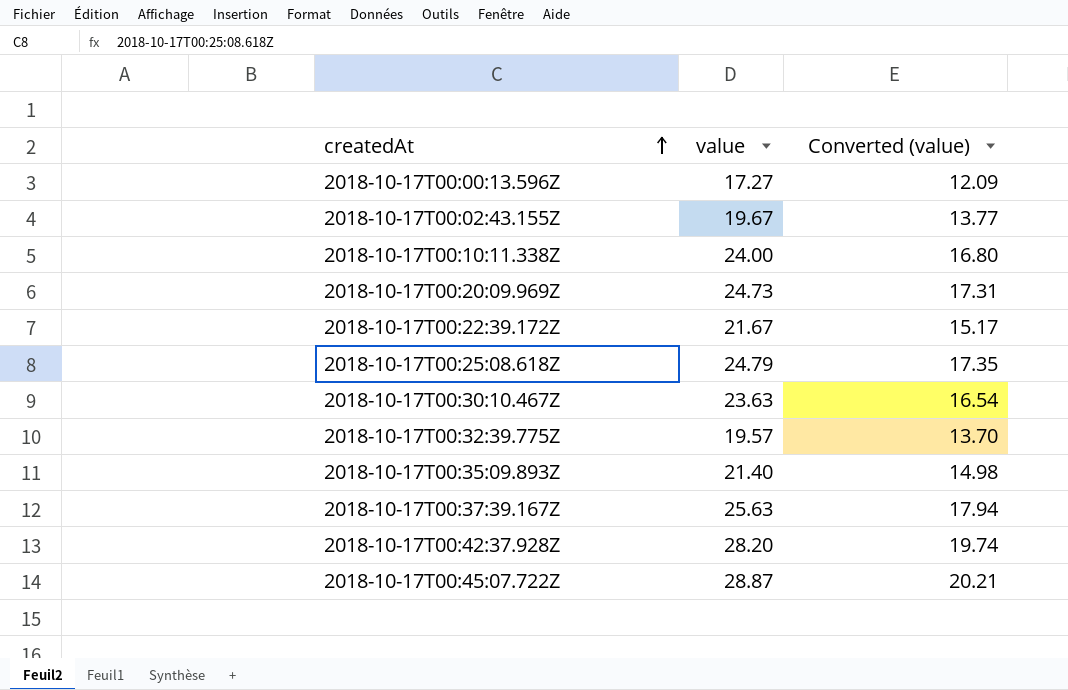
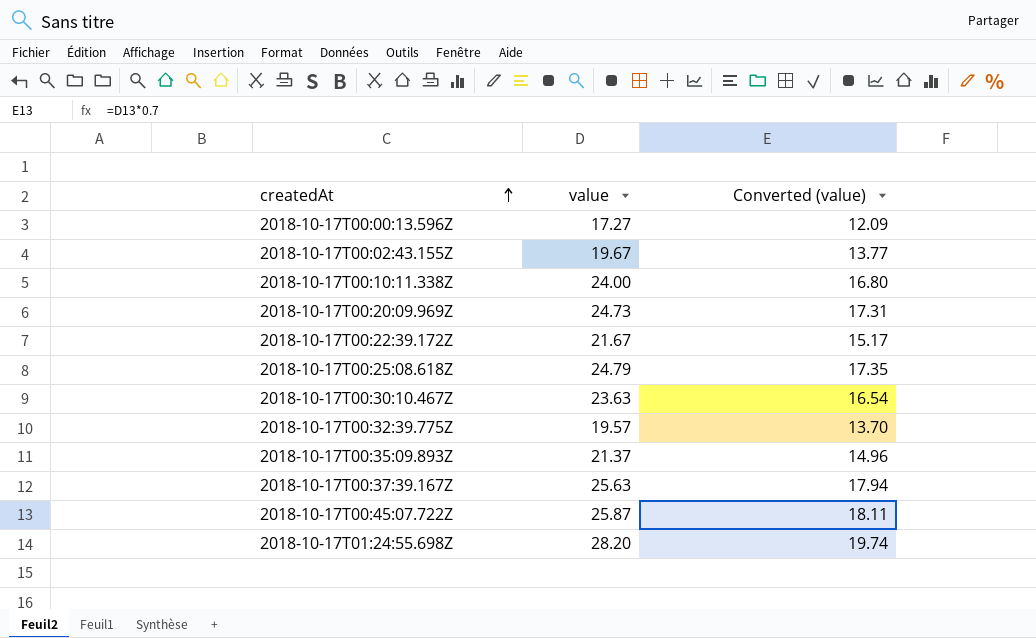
row 2018-10-17T00:42:37.928Z: 28.20 | 19.74 -> none
2018-10-17T00:35:09.893Z | value: 21.40 -> 21.37
2018-10-17T00:35:09.893Z | Converted (value): 14.98 -> 14.96
2018-10-17T00:45:07.722Z | value: 28.87 -> 25.87
2018-10-17T00:45:07.722Z | Converted (value): 20.21 -> 18.11
row 2018-10-17T01:24:55.698Z: none -> 28.20 | 19.74

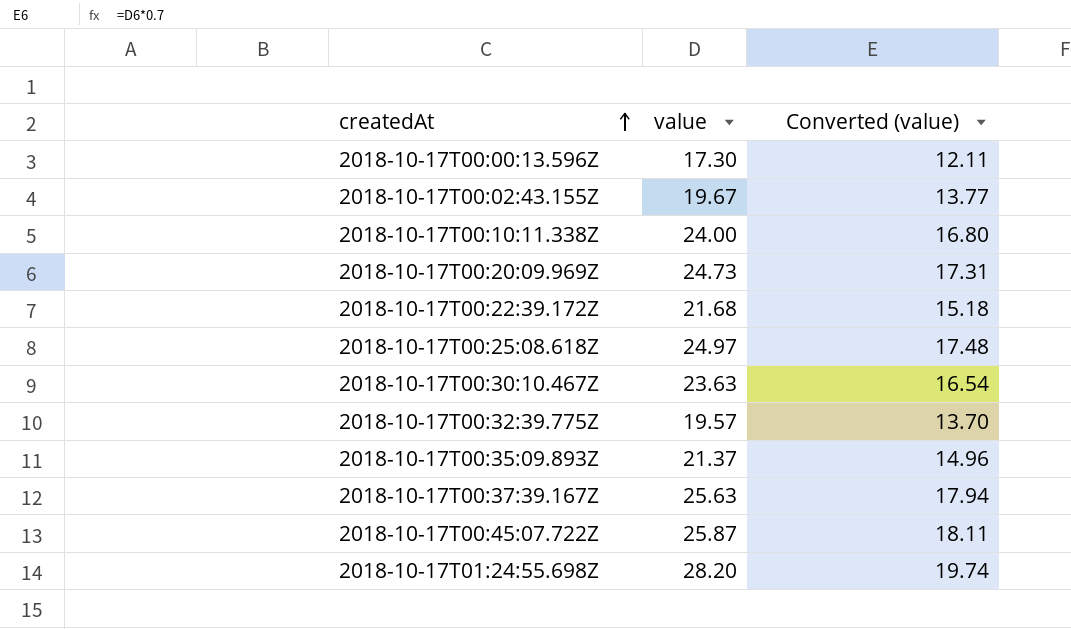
2018-10-17T00:00:13.596Z | value: 17.27 -> 17.30
2018-10-17T00:00:13.596Z | Converted (value): 12.09 -> 12.11
2018-10-17T00:22:39.172Z | value: 21.67 -> 21.68
2018-10-17T00:22:39.172Z | Converted (value): 15.17 -> 15.18
2018-10-17T00:25:08.618Z | value: 24.79 -> 24.97
2018-10-17T00:25:08.618Z | Converted (value): 17.35 -> 17.48

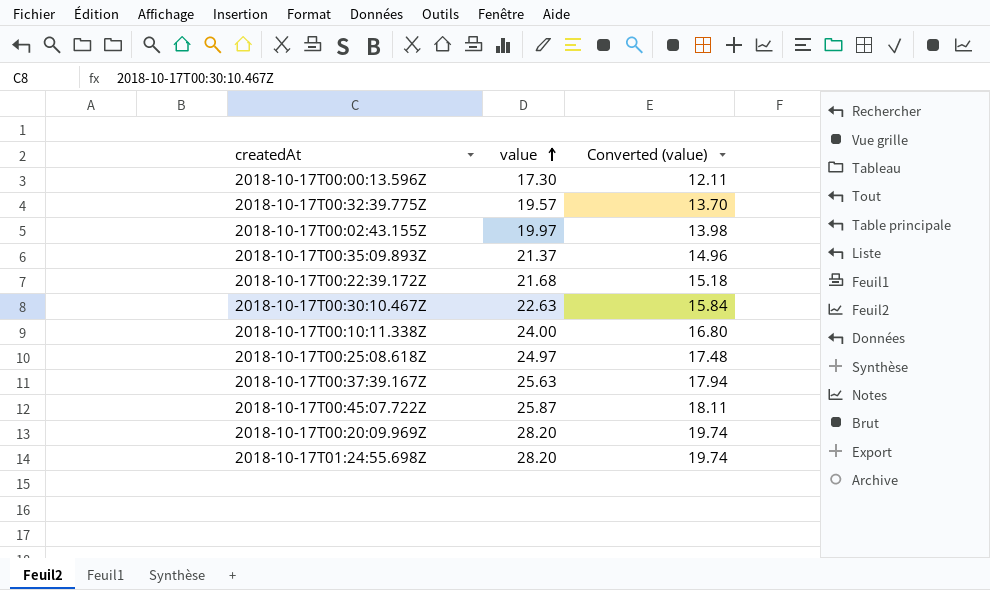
row order: createdAt ascending -> value ascending
2018-10-17T00:02:43.155Z | value: 19.67 -> 19.97
2018-10-17T00:02:43.155Z | Converted (value): 13.77 -> 13.98
2018-10-17T00:30:10.467Z | value: 23.63 -> 22.63
2018-10-17T00:30:10.467Z | Converted (value): 16.54 -> 15.84
2018-10-17T00:20:09.969Z | value: 24.73 -> 28.20
2018-10-17T00:20:09.969Z | Converted (value): 17.31 -> 19.74

